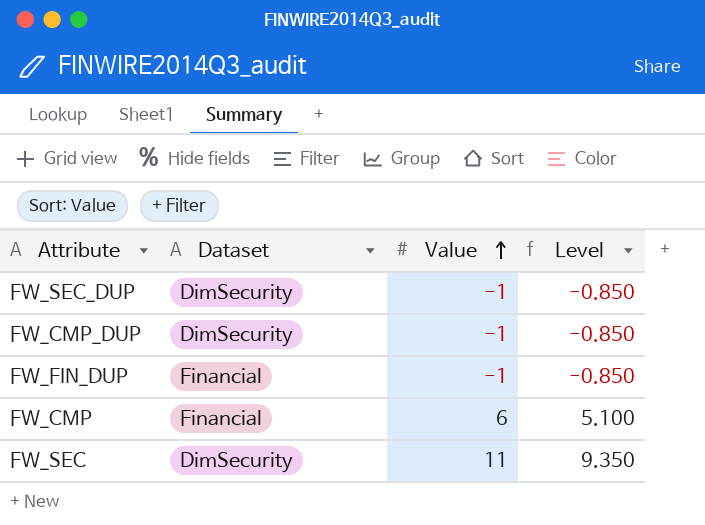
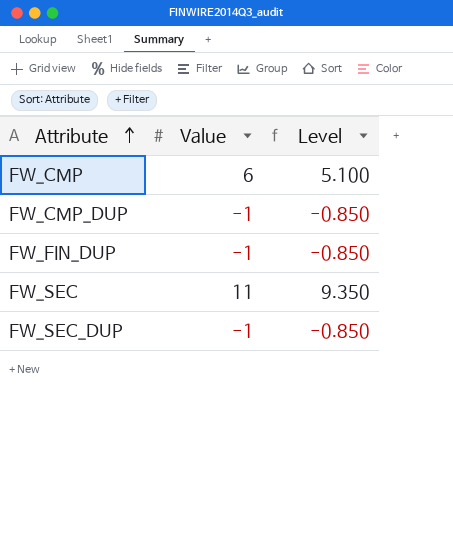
row order: Value ascending -> Attribute ascending
column Dataset | position: 2 -> none

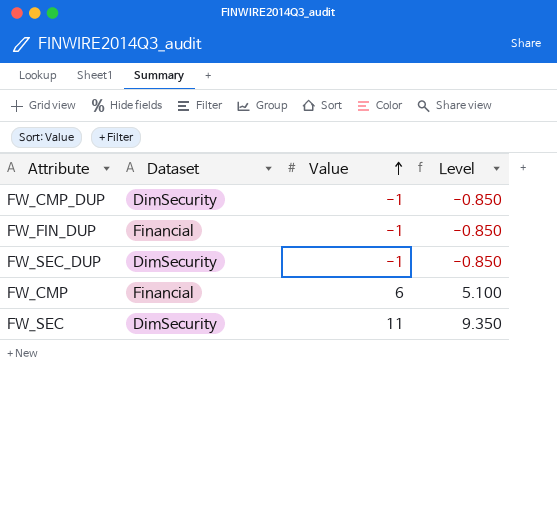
row order: Attribute ascending -> Value ascending
column Dataset | position: none -> 2

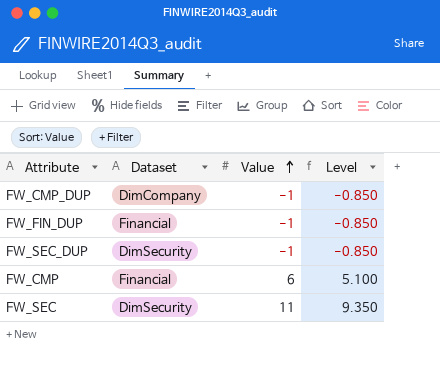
FW_CMP_DUP | Dataset: DimSecurity -> DimCompany

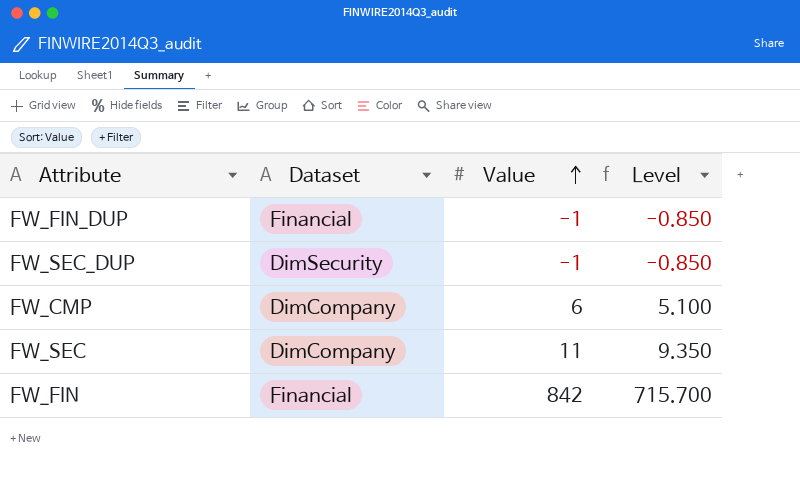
row FW_CMP_DUP: DimCompany | -1 | -0.850 -> none
FW_CMP | Dataset: Financial -> DimCompany
FW_SEC | Dataset: DimSecurity -> DimCompany
row FW_FIN: none -> Financial | 842 | 715.700

